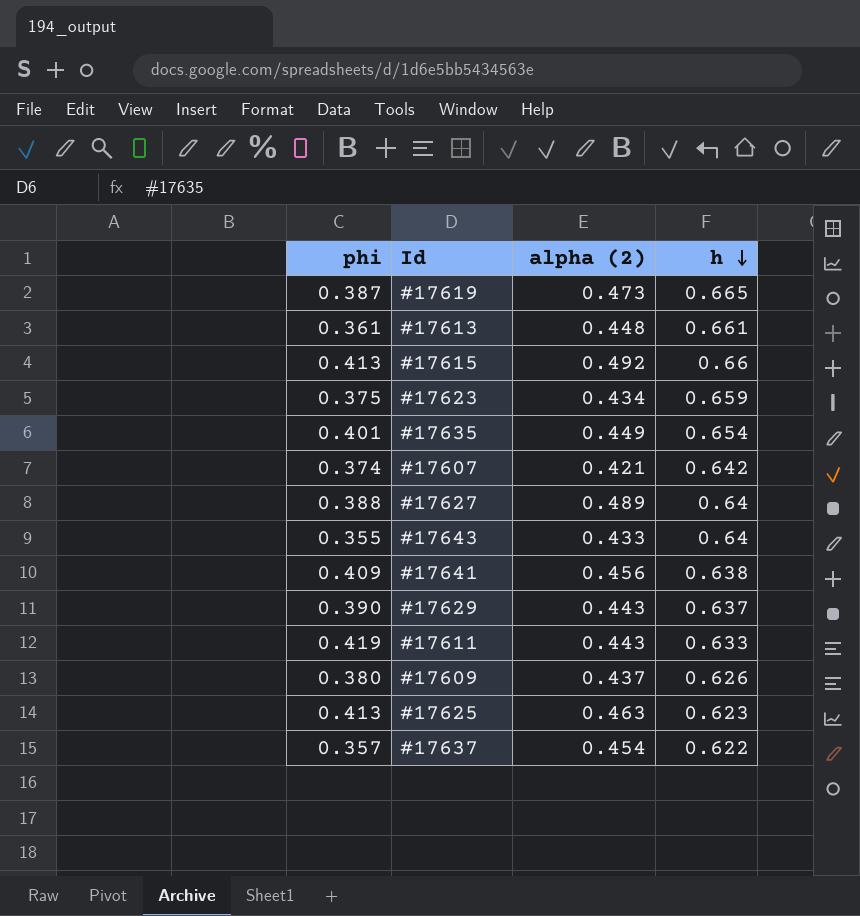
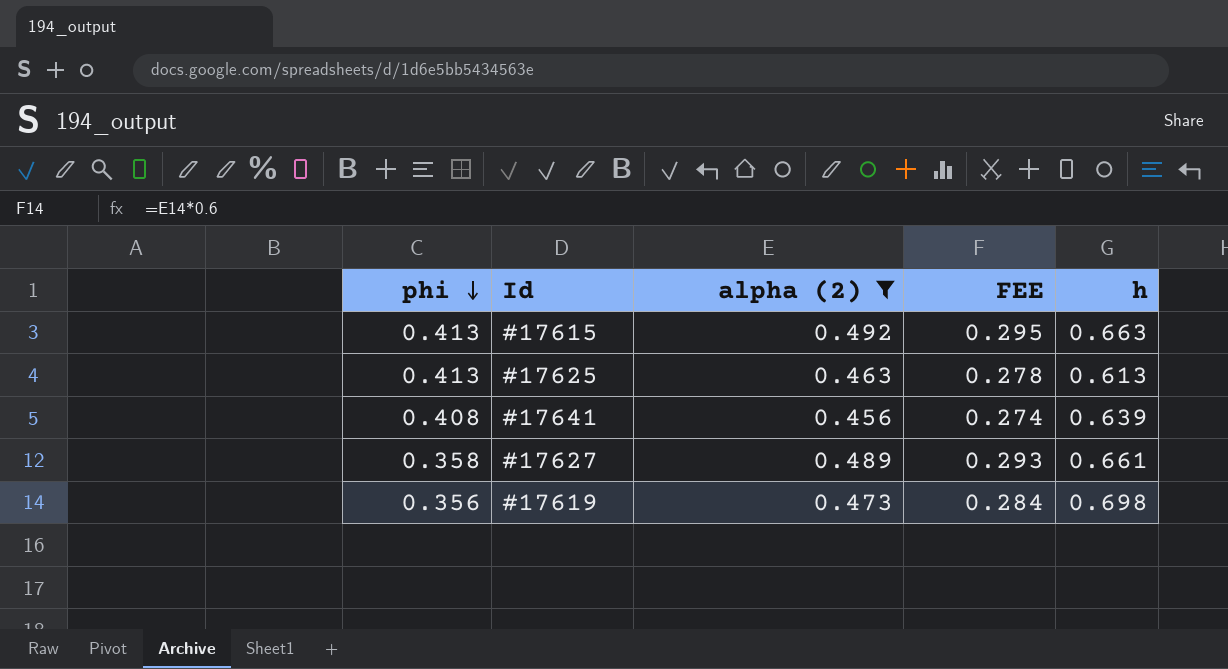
filter: none -> alpha (2) >= 0.456
row order: h descending -> phi descending
column FEE | formula: none -> [alpha (2)] * 0.6
#17615 | h: 0.66 -> 0.663
#17625 | h: 0.623 -> 0.613
#17641 | phi: 0.409 -> 0.408
#17641 | h: 0.638 -> 0.639
#17627 | phi: 0.388 -> 0.358
#17627 | h: 0.64 -> 0.661
#17619 | phi: 0.387 -> 0.356
#17619 | h: 0.665 -> 0.698

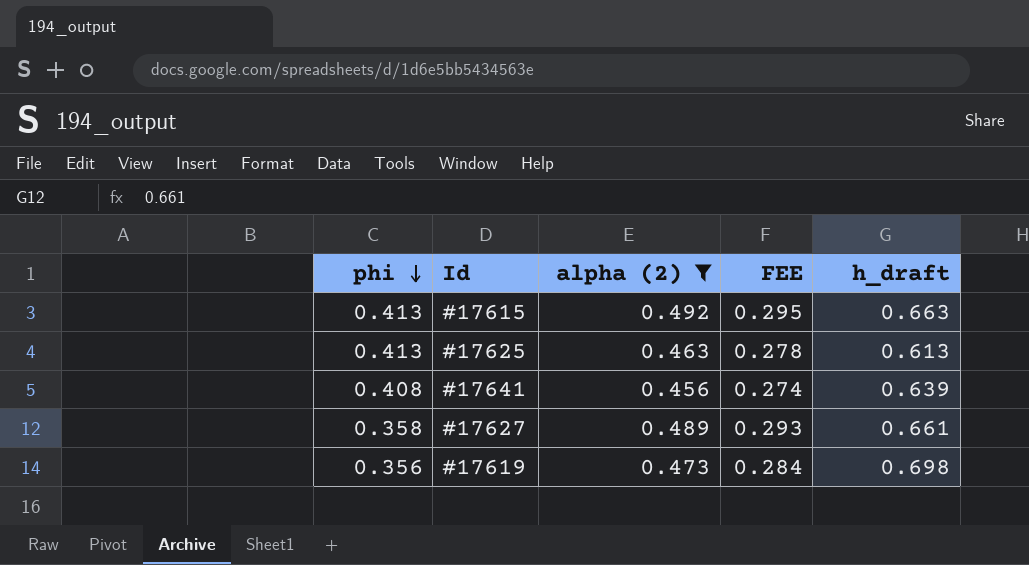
column name: h -> h_draft

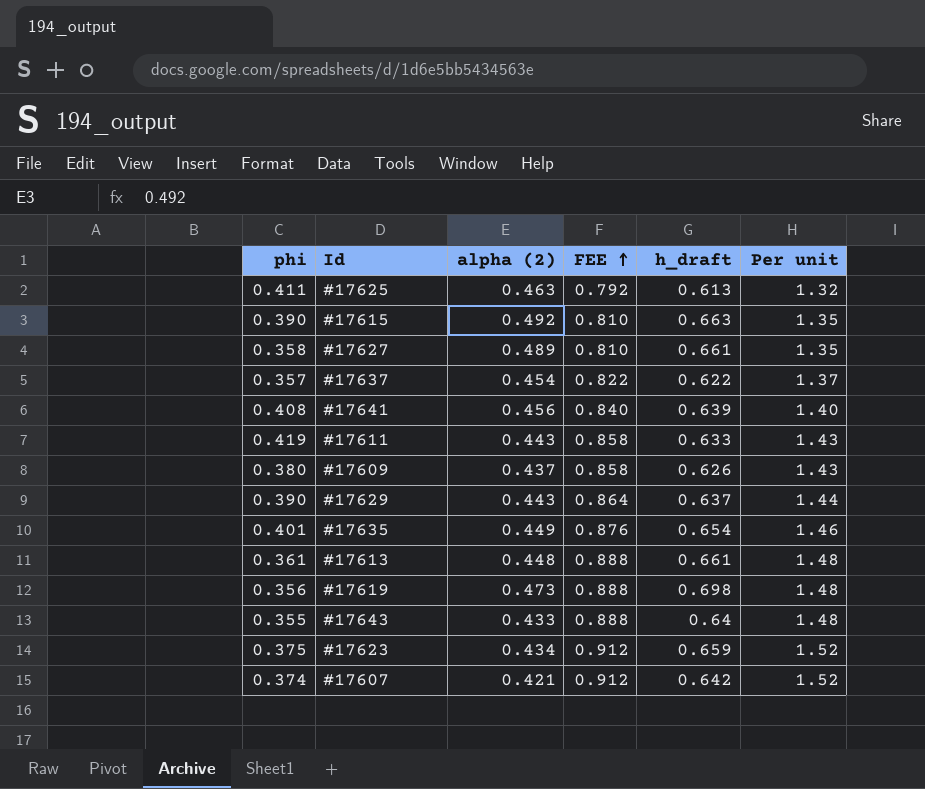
filter: alpha (2) >= 0.456 -> none
row order: phi descending -> FEE ascending
column FEE | formula: [alpha (2)] * 0.6 -> [Per unit] * 0.6
column Per unit | formula: none -> [h_draft] / [alpha (2)]
#17625 | phi: 0.413 -> 0.411
#17615 | phi: 0.413 -> 0.390

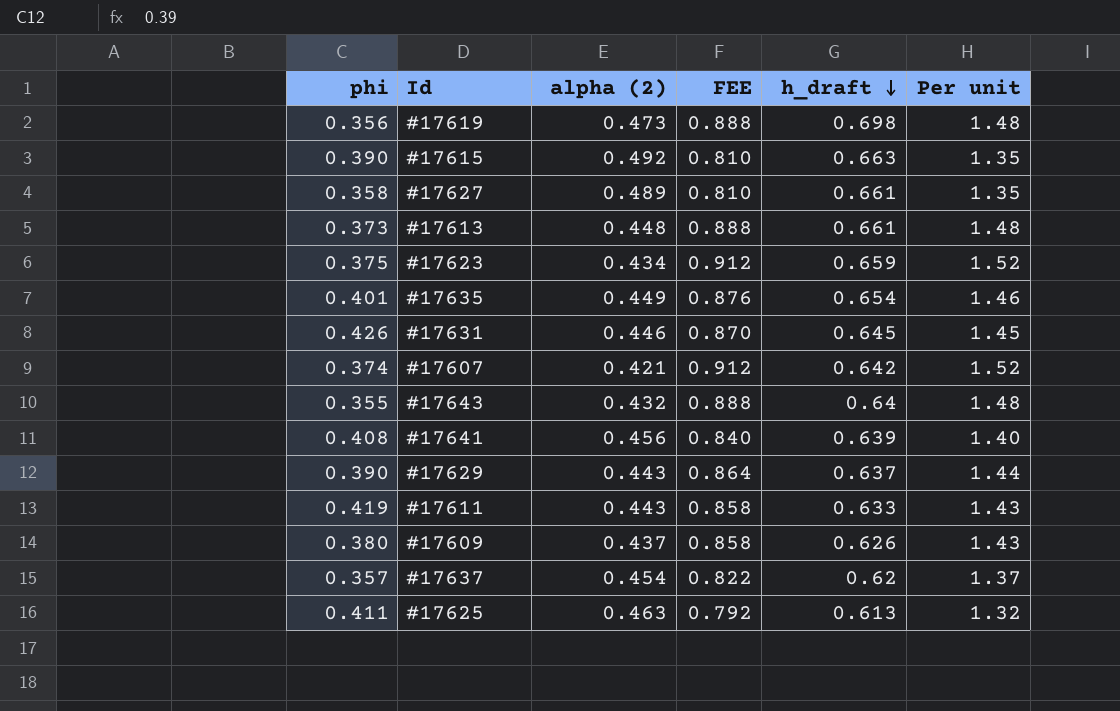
row order: FEE ascending -> h_draft descending
#17613 | phi: 0.361 -> 0.373
row #17631: none -> 0.426 | 0.446 | 0.870 | 0.645 | 1.45
#17643 | alpha (2): 0.433 -> 0.432
#17637 | h_draft: 0.622 -> 0.62

